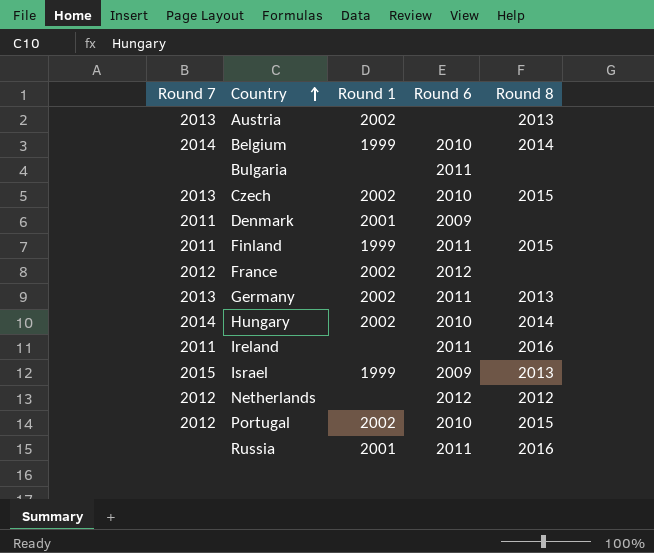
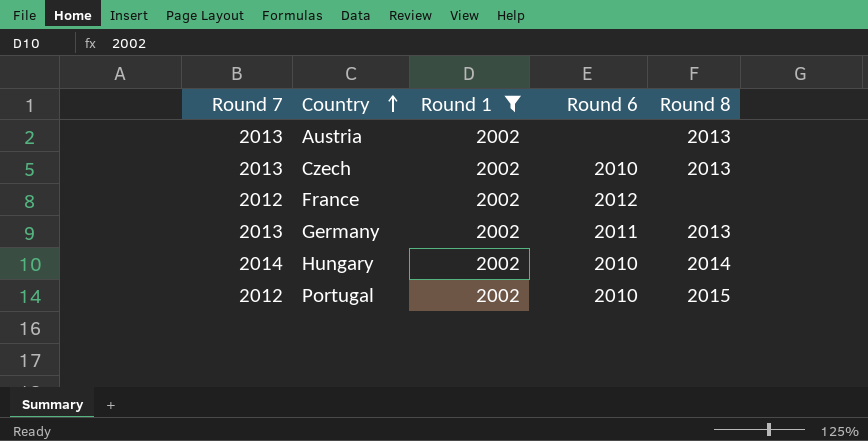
filter: none -> Round 1 = 2002
Czech | Round 8: 2015 -> 2013

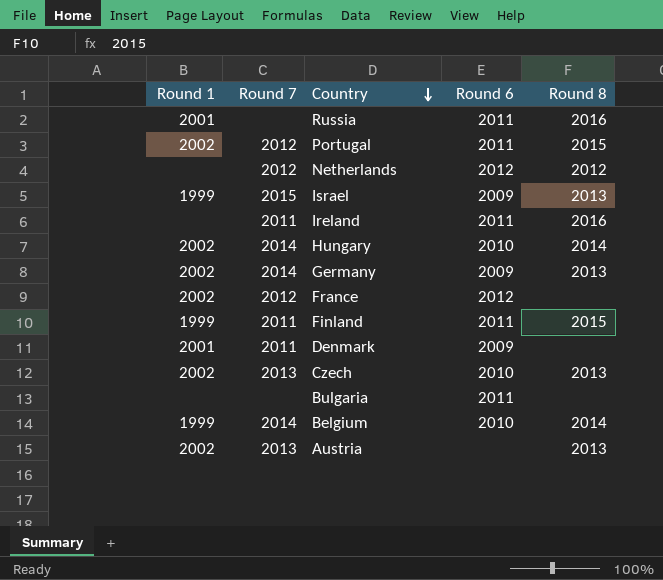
filter: Round 1 = 2002 -> none
row order: Country ascending -> Country descending
column Round 1 | position: 3 -> 1
Portugal | Round 6: 2010 -> 2011
Germany | Round 7: 2013 -> 2014
Germany | Round 6: 2011 -> 2009

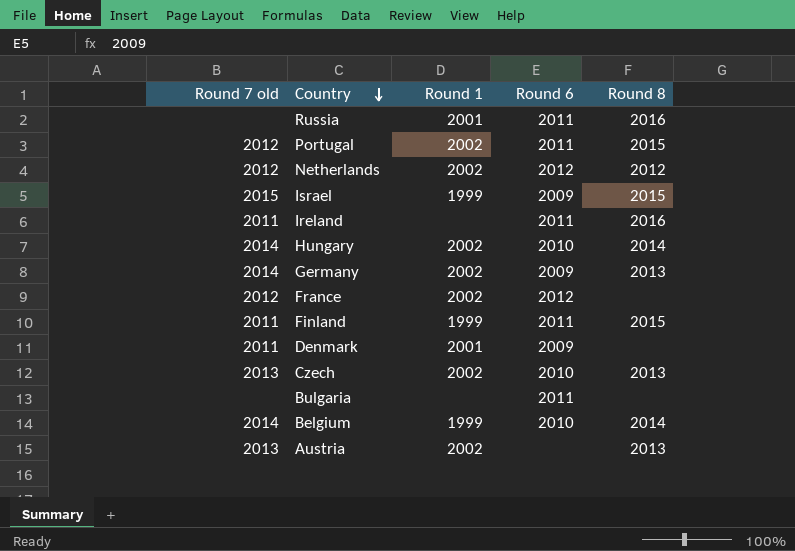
column name: Round 7 -> Round 7 old
column Round 1 | position: 1 -> 3
Netherlands | Round 1: none -> 2002
Israel | Round 8: 2013 -> 2015

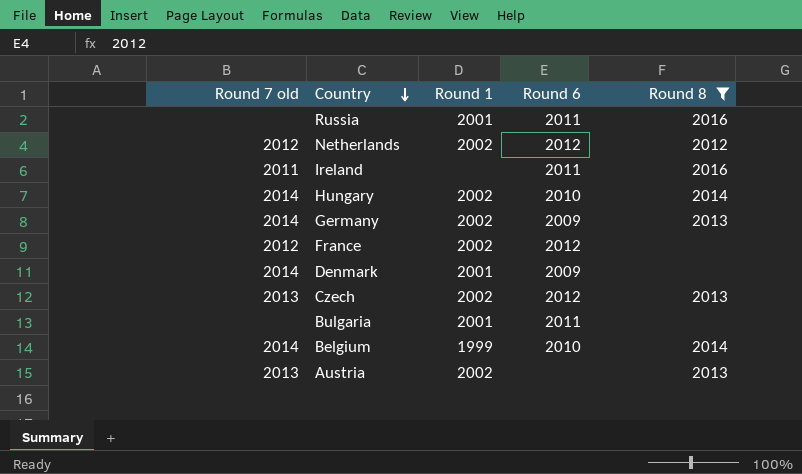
filter: none -> Round 8 != 2015
Denmark | Round 7 old: 2011 -> 2014
Czech | Round 6: 2010 -> 2012
Bulgaria | Round 1: none -> 2001

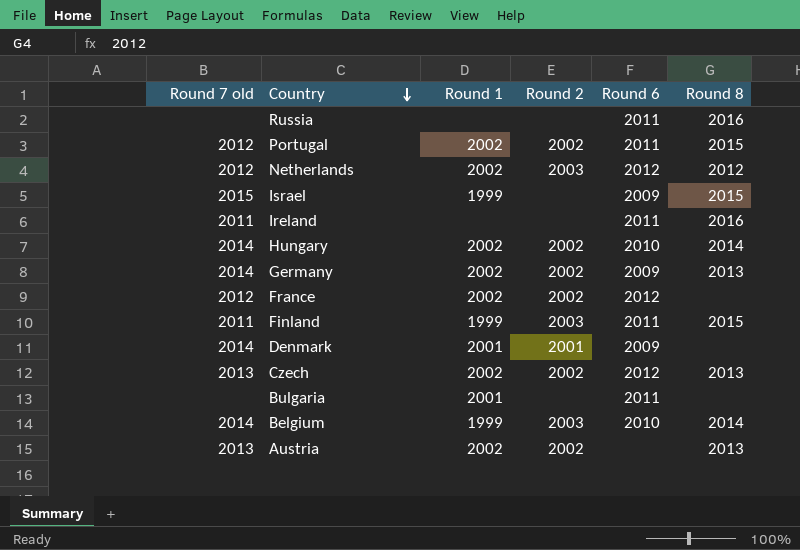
filter: Round 8 != 2015 -> none
column Round 2 | position: none -> 4
Russia | Round 1: 2001 -> none

